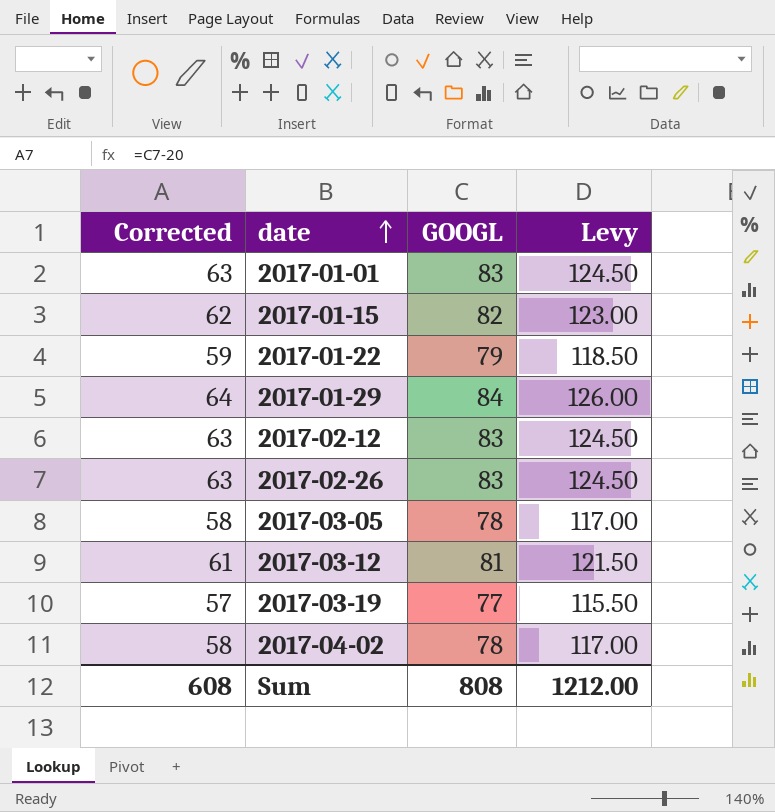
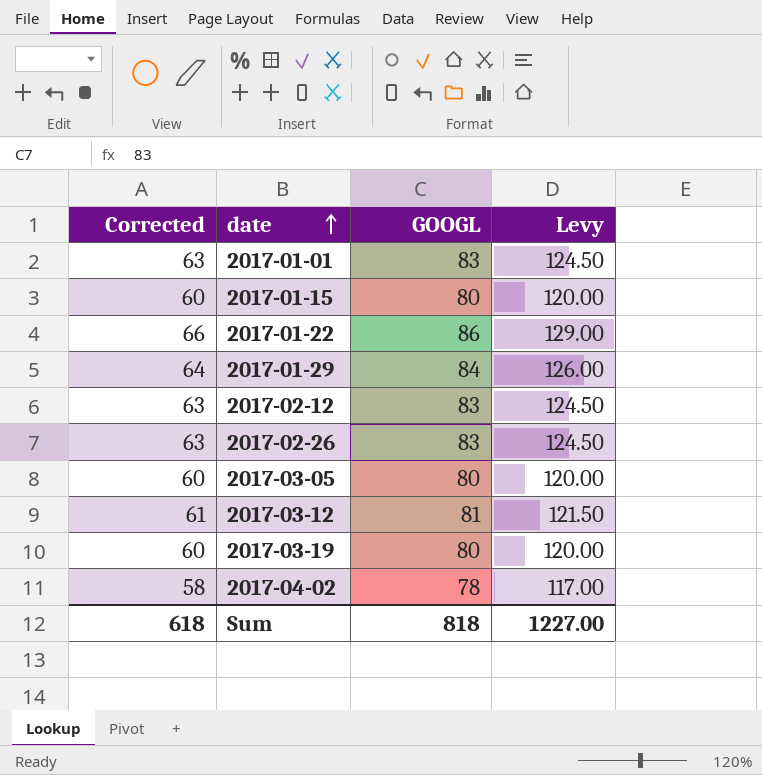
2017-01-15 | Corrected: 62 -> 60
2017-01-15 | GOOGL: 82 -> 80
2017-01-15 | Levy: 123.00 -> 120.00
2017-01-22 | Corrected: 59 -> 66
2017-01-22 | GOOGL: 79 -> 86
2017-01-22 | Levy: 118.50 -> 129.00
2017-03-05 | Corrected: 58 -> 60
2017-03-05 | GOOGL: 78 -> 80
2017-03-05 | Levy: 117.00 -> 120.00
2017-03-19 | Corrected: 57 -> 60
2017-03-19 | GOOGL: 77 -> 80
2017-03-19 | Levy: 115.50 -> 120.00
Sum | Corrected: 608 -> 618
Sum | GOOGL: 808 -> 818
Sum | Levy: 1212.00 -> 1227.00

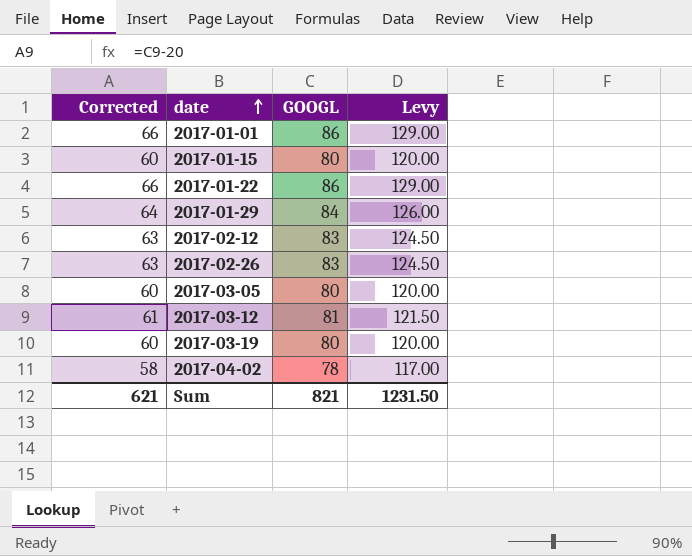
2017-01-01 | Corrected: 63 -> 66
2017-01-01 | GOOGL: 83 -> 86
2017-01-01 | Levy: 124.50 -> 129.00
Sum | Corrected: 618 -> 621
Sum | GOOGL: 818 -> 821
Sum | Levy: 1227.00 -> 1231.50

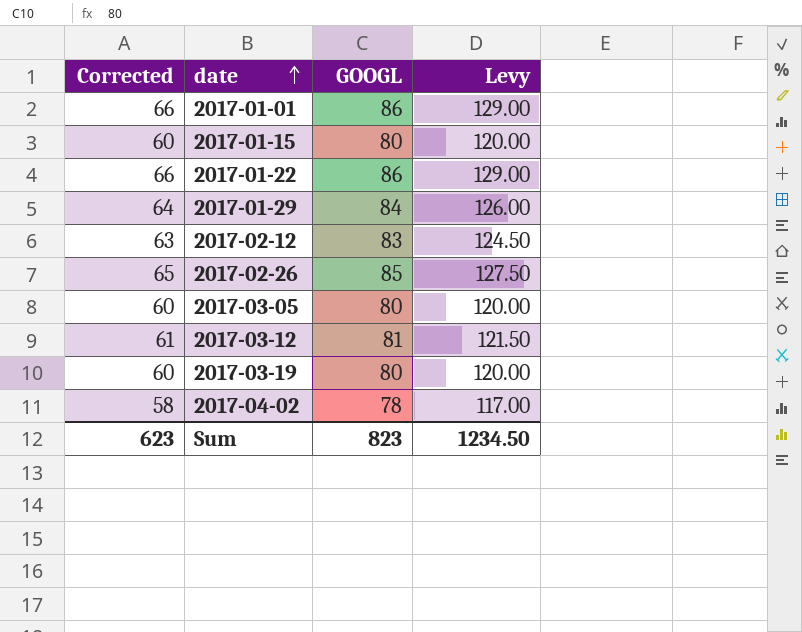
2017-02-26 | Corrected: 63 -> 65
2017-02-26 | GOOGL: 83 -> 85
2017-02-26 | Levy: 124.50 -> 127.50
Sum | Corrected: 621 -> 623
Sum | GOOGL: 821 -> 823
Sum | Levy: 1231.50 -> 1234.50

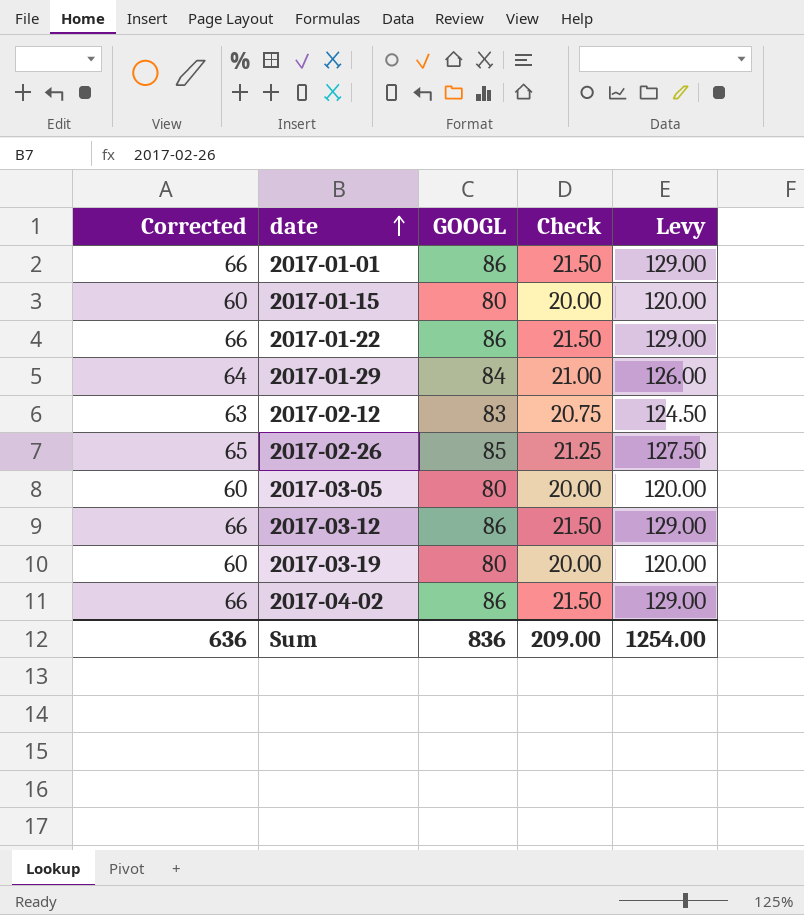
column Check | formula: none -> [GOOGL] * 0.25
2017-03-12 | Corrected: 61 -> 66
2017-03-12 | GOOGL: 81 -> 86
2017-03-12 | Levy: 121.50 -> 129.00
2017-04-02 | Corrected: 58 -> 66
2017-04-02 | GOOGL: 78 -> 86
2017-04-02 | Levy: 117.00 -> 129.00
Sum | Corrected: 623 -> 636
Sum | GOOGL: 823 -> 836
Sum | Levy: 1234.50 -> 1254.00

